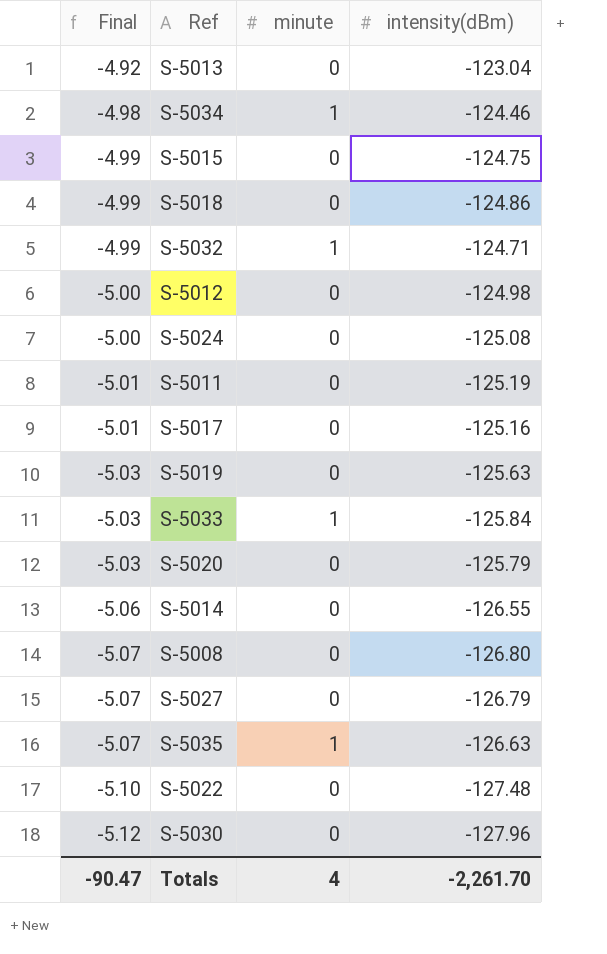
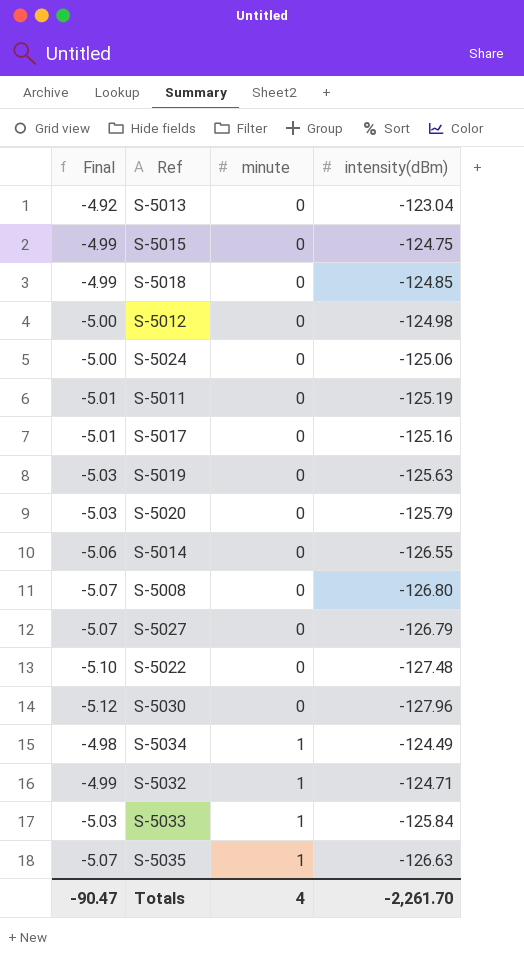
row order: Final descending -> minute ascending
S-5018 | intensity(dBm): -124.86 -> -124.85
S-5024 | intensity(dBm): -125.08 -> -125.06
S-5034 | intensity(dBm): -124.46 -> -124.49

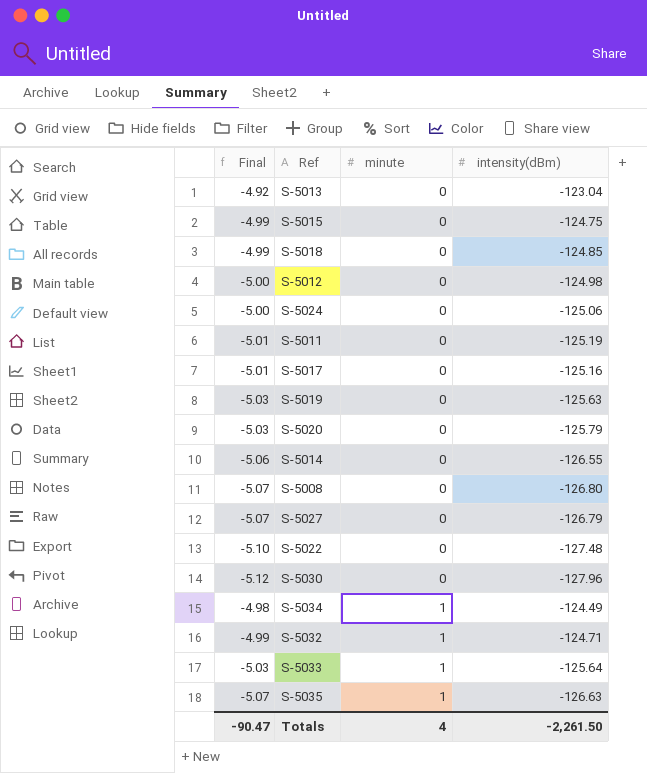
S-5033 | intensity(dBm): -125.84 -> -125.64
Totals | intensity(dBm): -2,261.70 -> -2,261.50

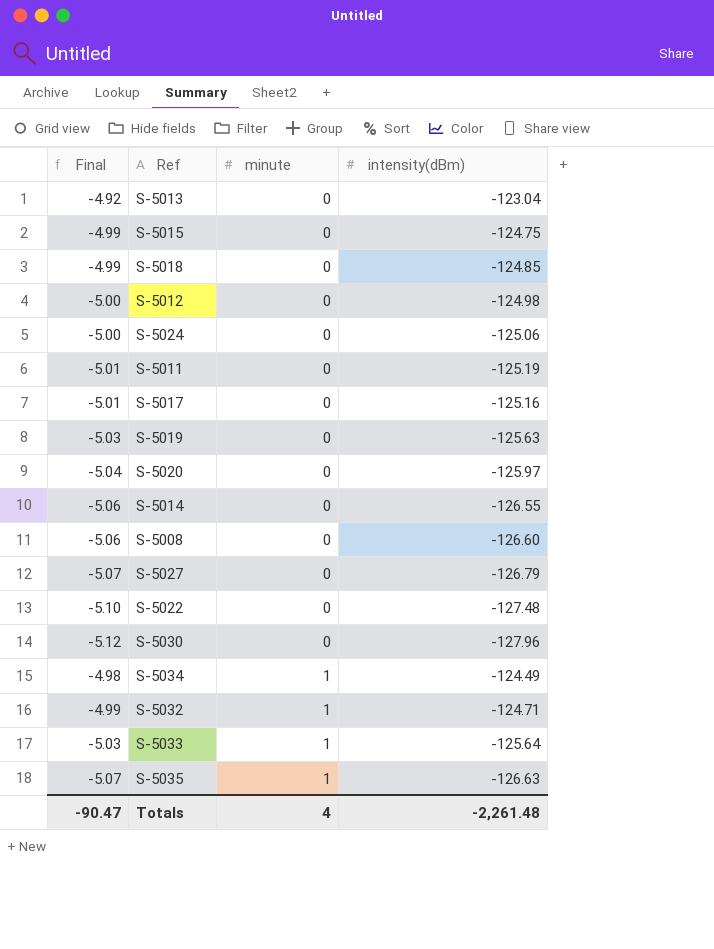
S-5020 | Final: -5.03 -> -5.04
S-5020 | intensity(dBm): -125.79 -> -125.97
S-5008 | Final: -5.07 -> -5.06
S-5008 | intensity(dBm): -126.80 -> -126.60
Totals | intensity(dBm): -2,261.50 -> -2,261.48

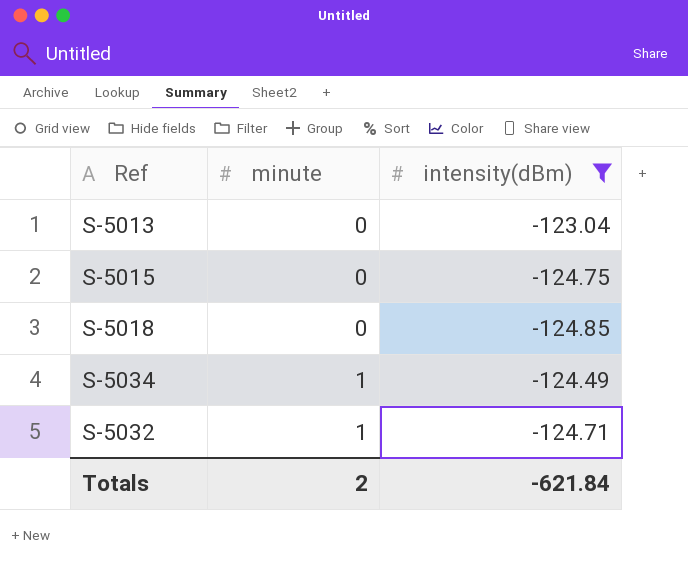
filter: none -> intensity(dBm) >= -124.85
column Final | formula: [intensity(dBm)] * 0.04 -> none
Totals | minute: 4 -> 2
Totals | intensity(dBm): -2,261.48 -> -621.84

